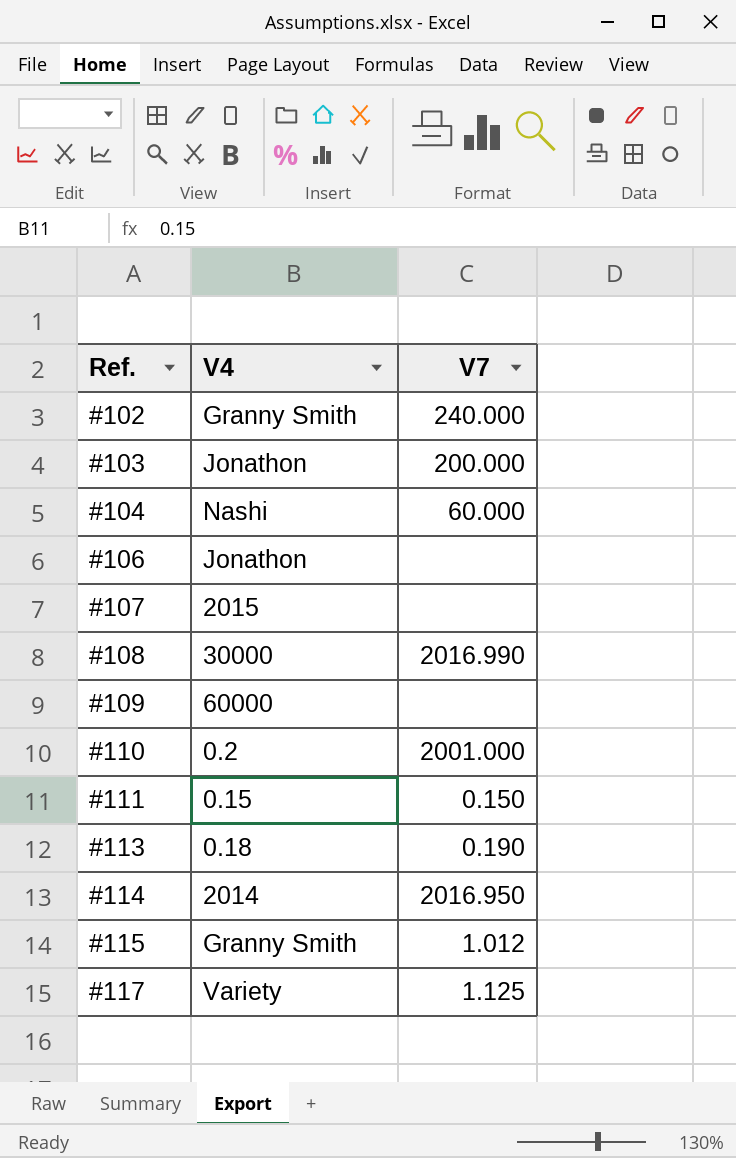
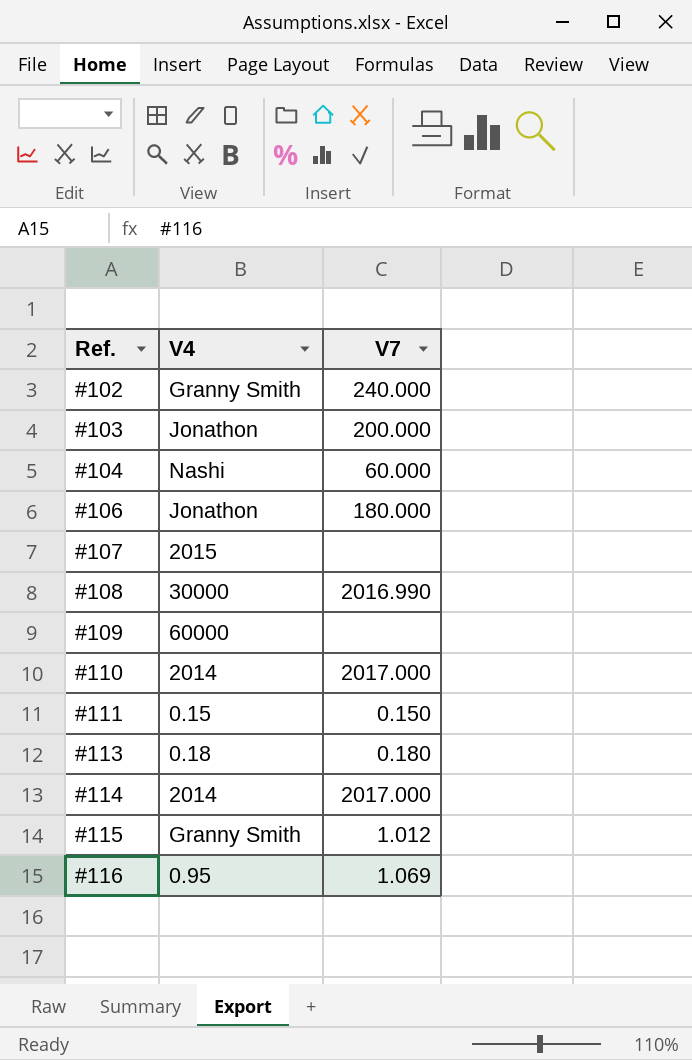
row #117: Variety | 1.125 -> none
#106 | V7: none -> 180.000
#110 | V4: 0.2 -> 2014
#110 | V7: 2001.000 -> 2017.000
#113 | V7: 0.190 -> 0.180
#114 | V7: 2016.950 -> 2017.000
row #116: none -> 0.95 | 1.069

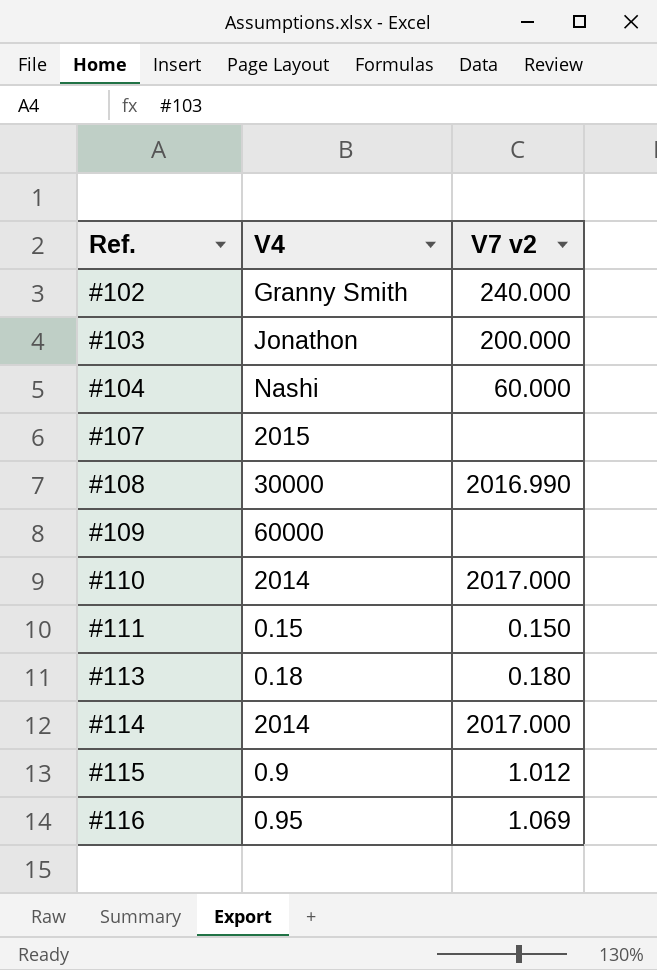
column name: V7 -> V7 v2
row #106: Jonathon | 180.000 -> none
#115 | V4: Granny Smith -> 0.9

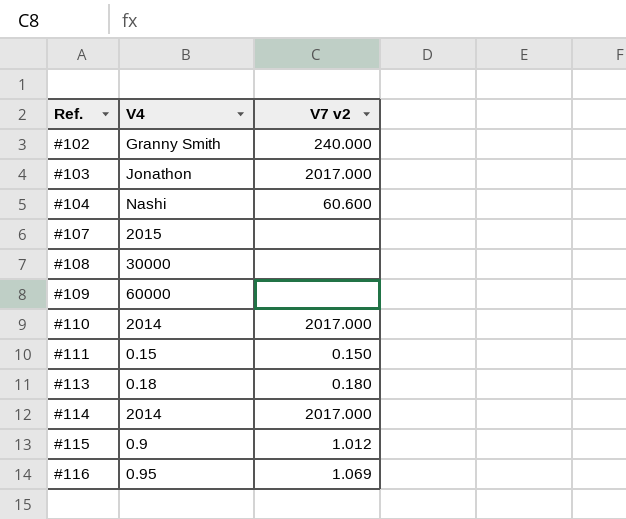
#103 | V7 v2: 200.000 -> 2017.000
#104 | V7 v2: 60.000 -> 60.600
#108 | V7 v2: 2016.990 -> none

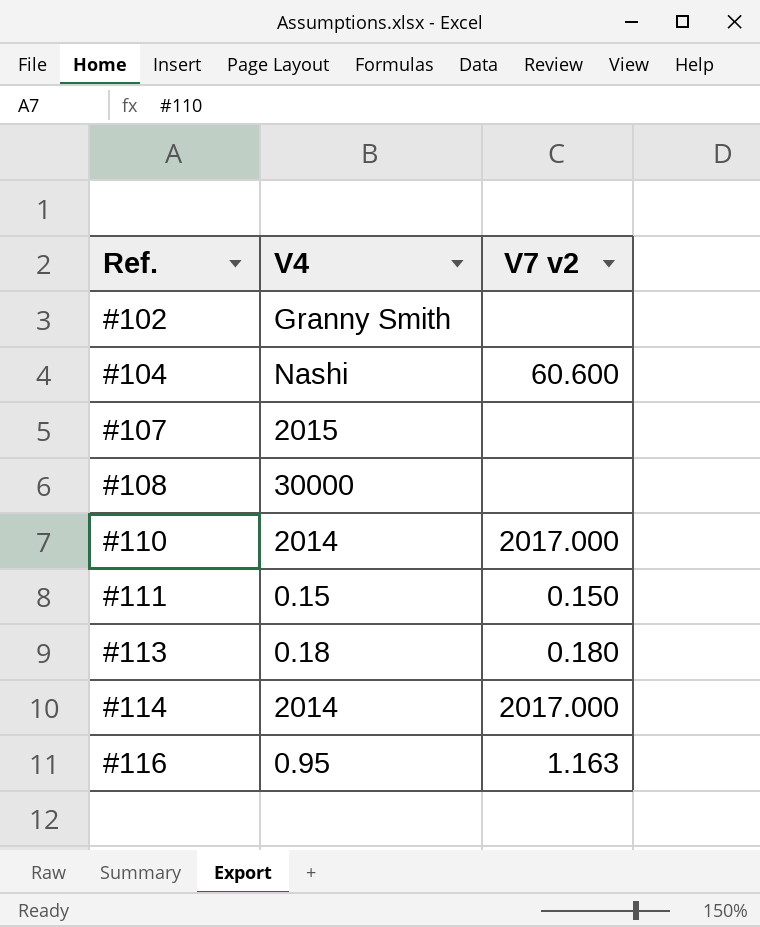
row #103: Jonathon | 2017.000 -> none
row #109: 60000 | none -> none
row #115: 0.9 | 1.012 -> none
#102 | V7 v2: 240.000 -> none
#116 | V7 v2: 1.069 -> 1.163

